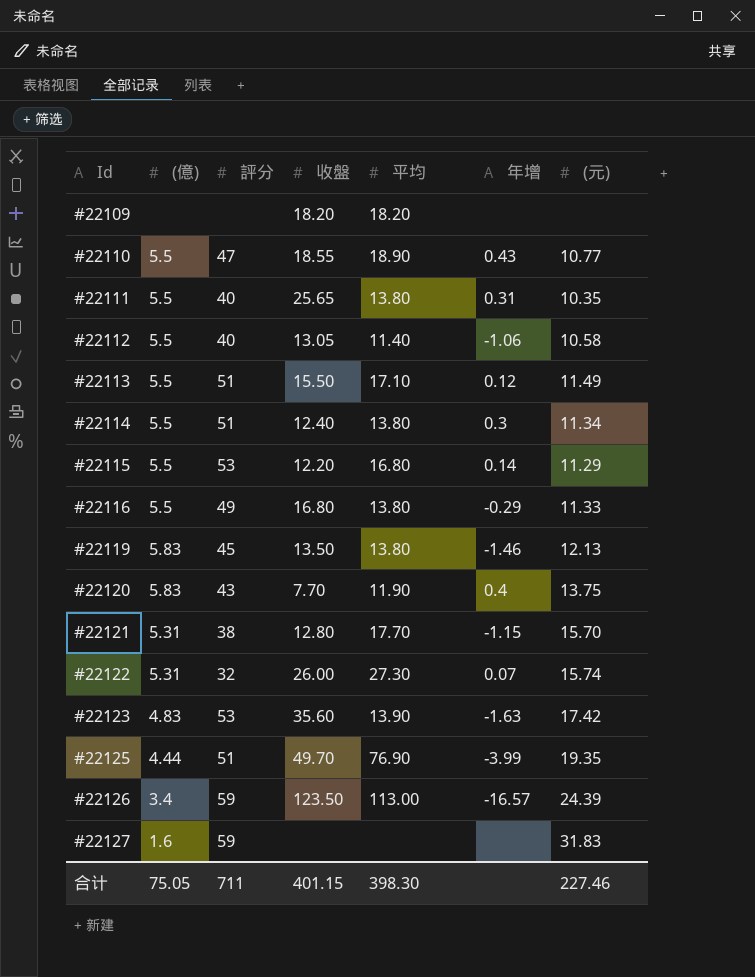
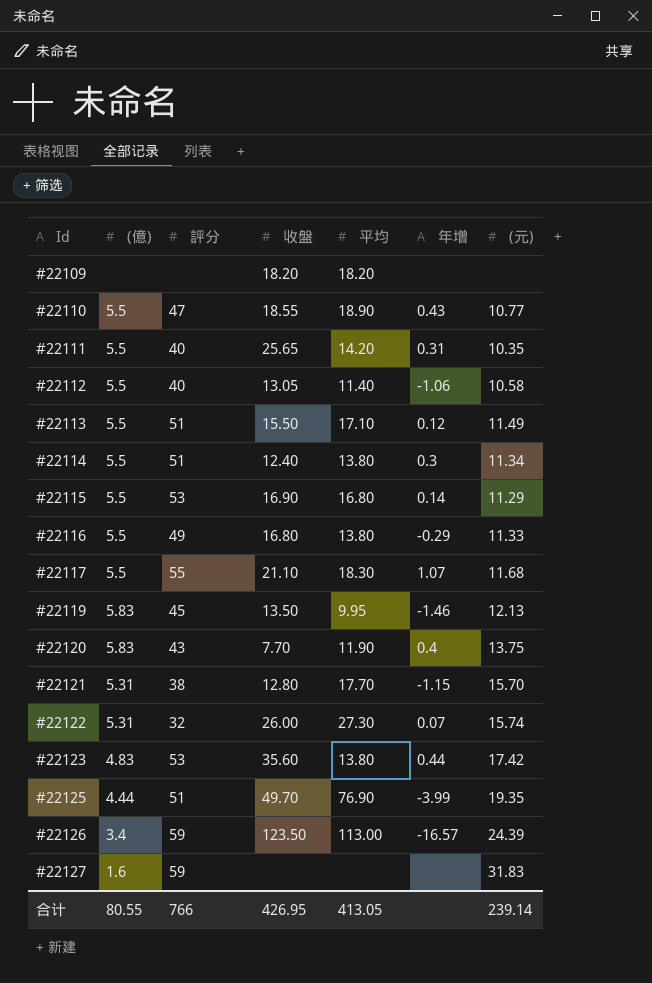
#22111 | 平均: 13.80 -> 14.20
#22115 | 收盤: 12.20 -> 16.90
row #22117: none -> 5.5 | 55 | 21.10 | 18.30 | 1.07 | 11.68
#22119 | 平均: 13.80 -> 9.95
#22123 | 平均: 13.90 -> 13.80
#22123 | 年增: -1.63 -> 0.44
合计 | (億): 75.05 -> 80.55
合计 | 評分: 711 -> 766
合计 | 收盤: 401.15 -> 426.95
合计 | 平均: 398.30 -> 413.05
合计 | (元): 227.46 -> 239.14

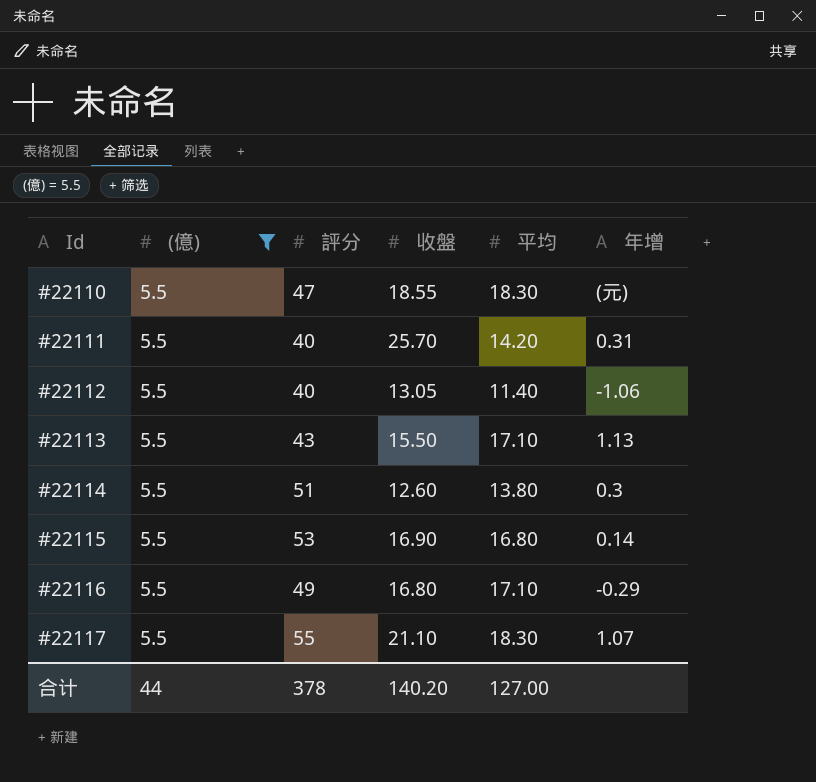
filter: none -> (億) = 5.5
column (元) | position: 7 -> none
#22110 | 平均: 18.90 -> 18.30
#22110 | 年增: 0.43 -> (元)
#22111 | 收盤: 25.65 -> 25.70
#22113 | 評分: 51 -> 43
#22113 | 年增: 0.12 -> 1.13
#22114 | 收盤: 12.40 -> 12.60
#22116 | 平均: 13.80 -> 17.10
合计 | (億): 80.55 -> 44
合计 | 評分: 766 -> 378
合计 | 收盤: 426.95 -> 140.20
合计 | 平均: 413.05 -> 127.00

